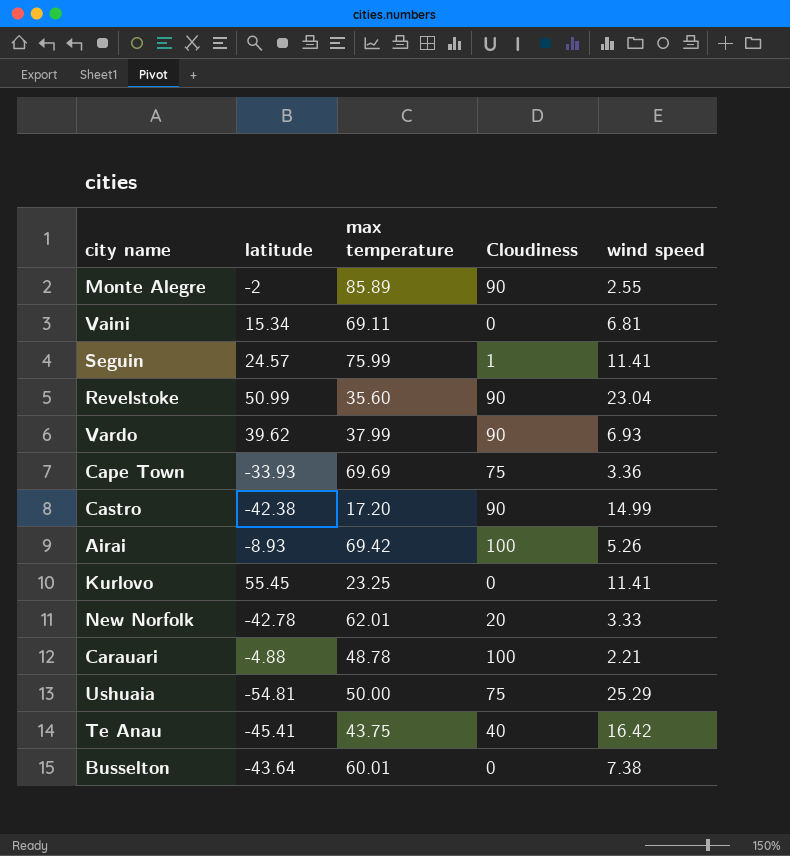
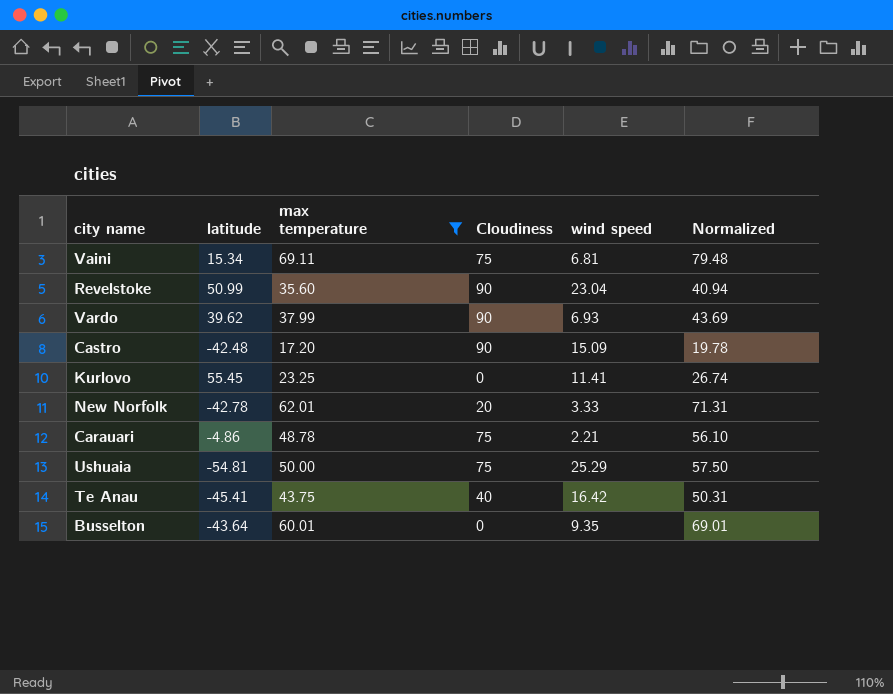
filter: none -> max temperature <= 69.11
column Normalized | formula: none -> [max temperature] * 1.15
Vaini | Cloudiness: 0 -> 75
Castro | latitude: -42.38 -> -42.48
Castro | wind speed: 14.99 -> 15.09
Carauari | latitude: -4.88 -> -4.86
Carauari | Cloudiness: 100 -> 75
Busselton | wind speed: 7.38 -> 9.35

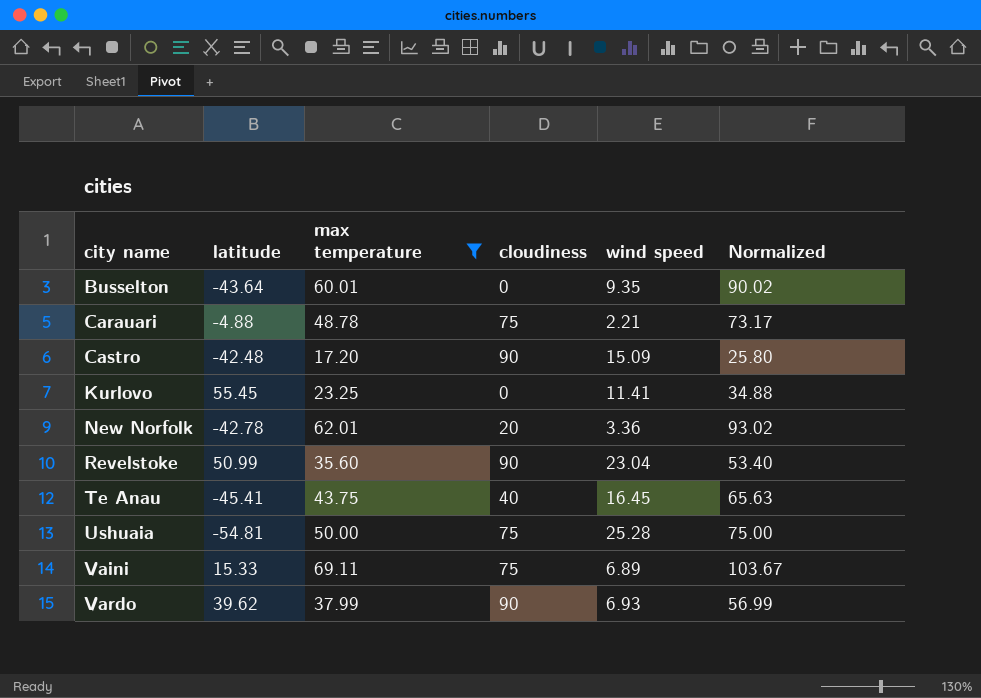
row order: none -> city name ascending
column name: Cloudiness -> cloudiness
column Normalized | formula: [max temperature] * 1.15 -> [max temperature] * 1.5
Carauari | latitude: -4.86 -> -4.88
New Norfolk | wind speed: 3.33 -> 3.36
Te Anau | wind speed: 16.42 -> 16.45
Ushuaia | wind speed: 25.29 -> 25.28
Vaini | latitude: 15.34 -> 15.33
Vaini | wind speed: 6.81 -> 6.89

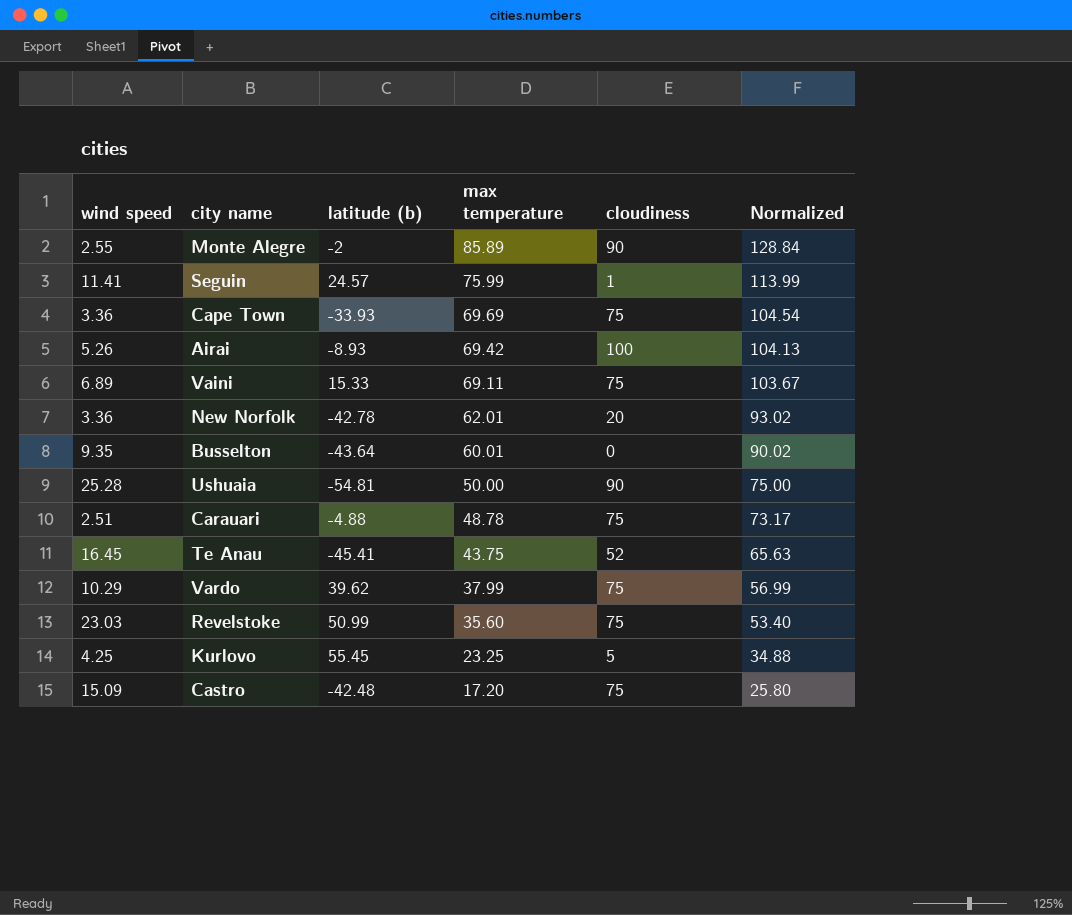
filter: max temperature <= 69.11 -> none
row order: city name ascending -> max temperature descending
column wind speed | position: 5 -> 1
column name: latitude -> latitude (b)
Ushuaia | cloudiness: 75 -> 90
Carauari | wind speed: 2.21 -> 2.51
Te Anau | cloudiness: 40 -> 52
Vardo | wind speed: 6.93 -> 10.29
Vardo | cloudiness: 90 -> 75
Revelstoke | wind speed: 23.04 -> 23.03
Revelstoke | cloudiness: 90 -> 75
Kurlovo | wind speed: 11.41 -> 4.25
Kurlovo | cloudiness: 0 -> 5
Castro | cloudiness: 90 -> 75

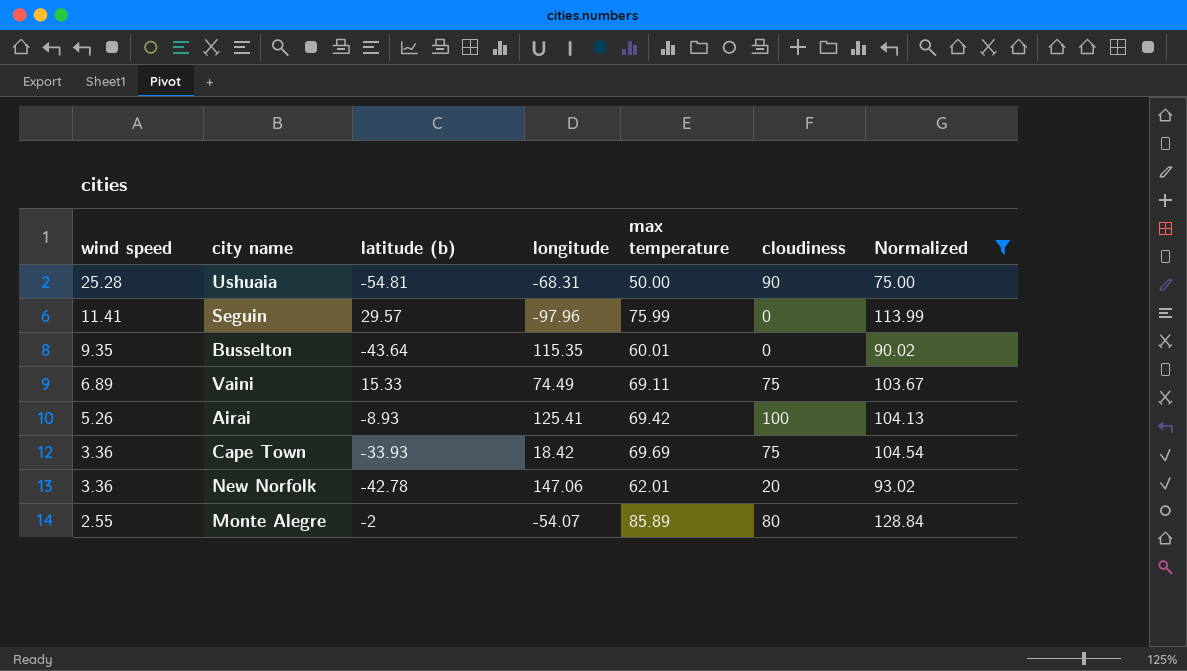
filter: none -> Normalized >= 75.00
row order: max temperature descending -> wind speed descending
column longitude | position: none -> 4
Seguin | latitude (b): 24.57 -> 29.57
Seguin | cloudiness: 1 -> 0
Monte Alegre | cloudiness: 90 -> 80

